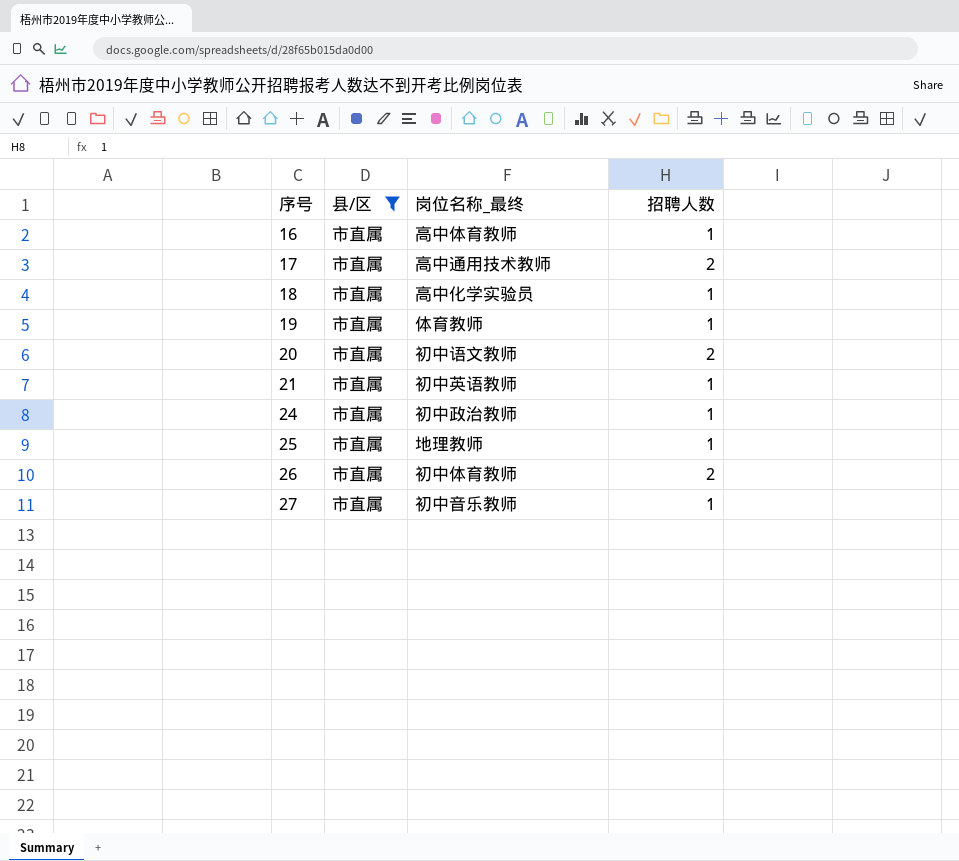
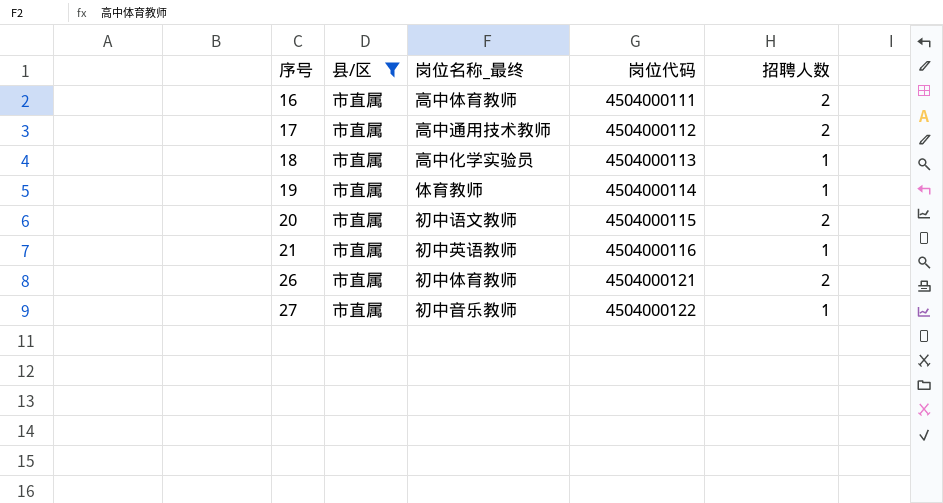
column 岗位代码 | position: none -> 4
row 24: 市直属 | 初中政治教师 | 1 -> none
row 25: 市直属 | 地理教师 | 1 -> none
16 | 招聘人数: 1 -> 2

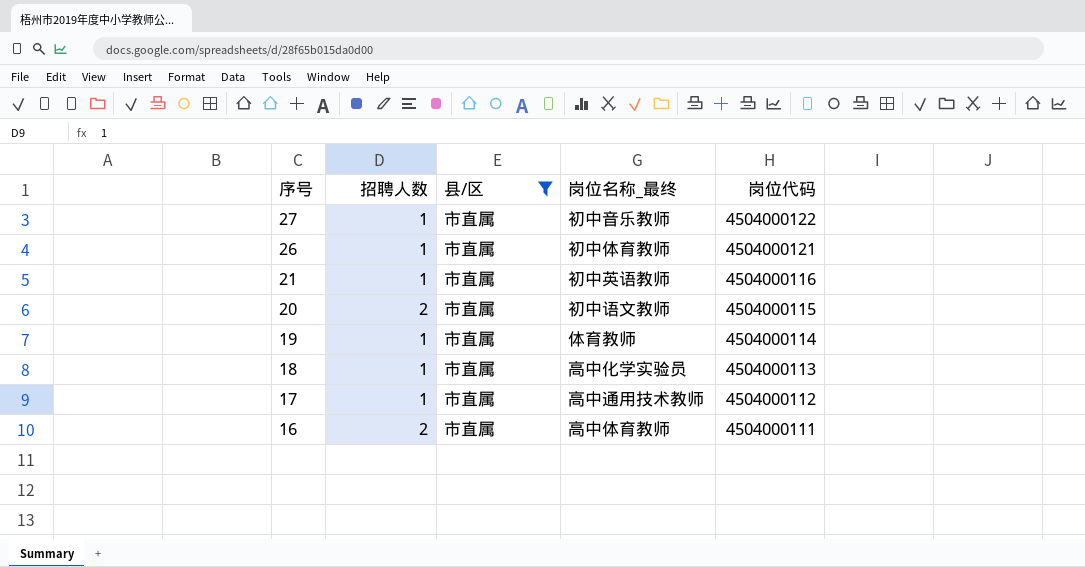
row order: 序号 ascending -> 序号 descending
column 招聘人数 | position: 5 -> 2
26 | 招聘人数: 2 -> 1
17 | 招聘人数: 2 -> 1

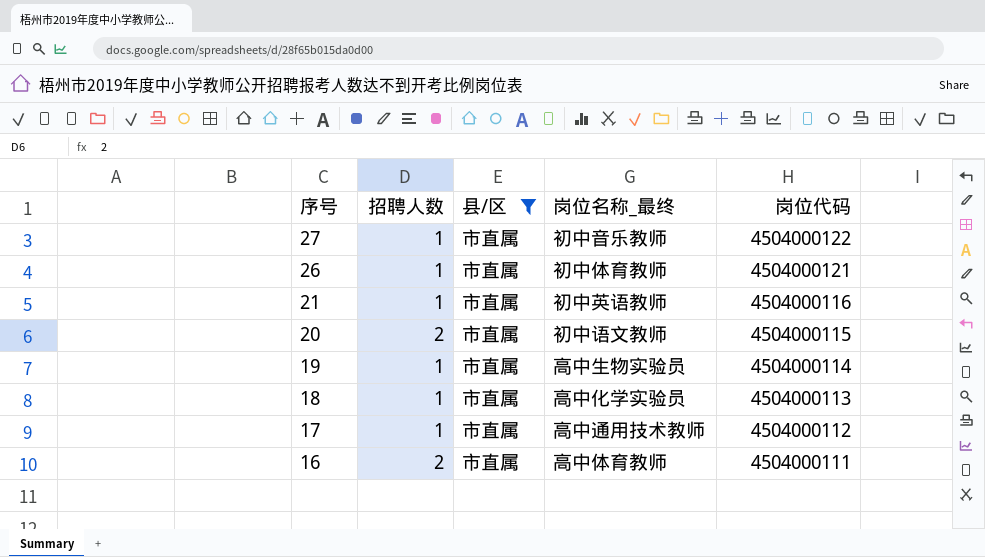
19 | 岗位名称_最终: 体育教师 -> 高中生物实验员

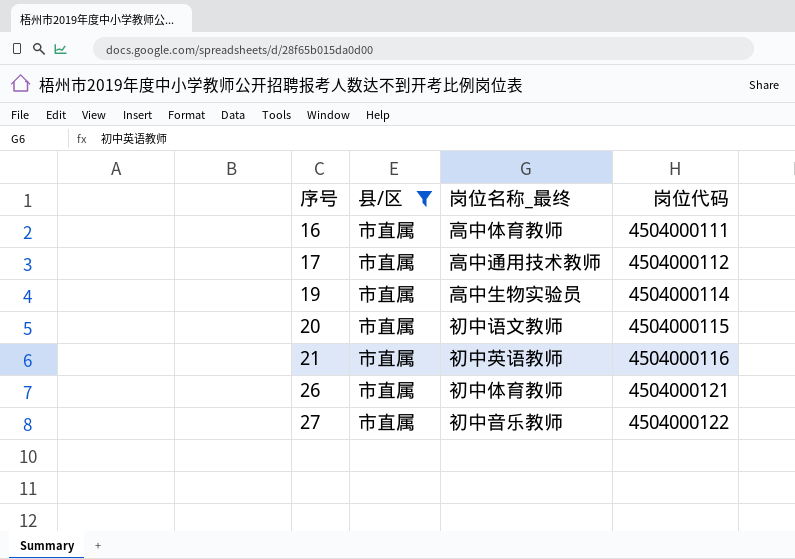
row order: 序号 descending -> 序号 ascending
column 招聘人数 | position: 2 -> none
row 18: 1 | 市直属 | 高中化学实验员 | 4504000113 -> none

